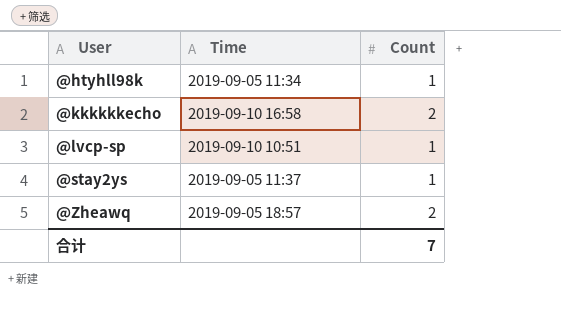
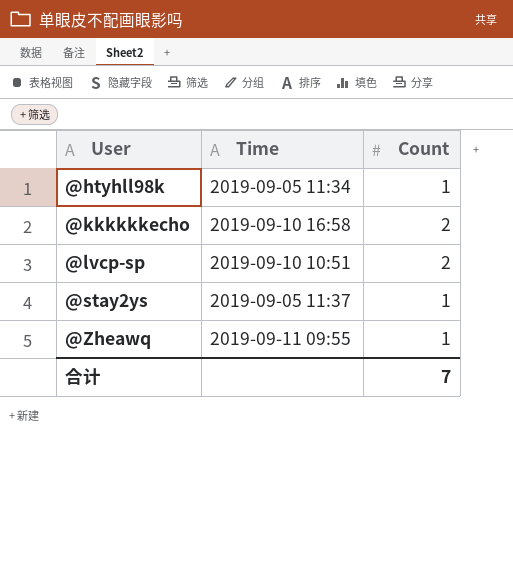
@lvcp-sp | Count: 1 -> 2
@Zheawq | Time: 2019-09-05 18:57 -> 2019-09-11 09:55
@Zheawq | Count: 2 -> 1

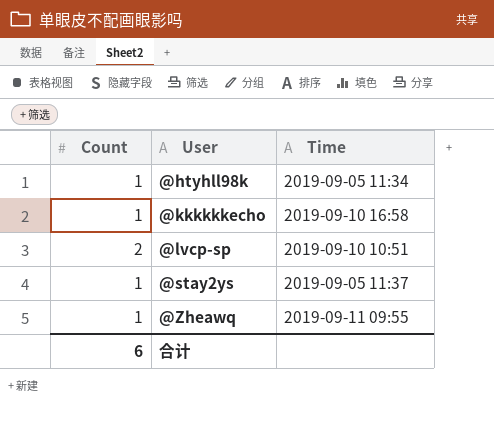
column Count | position: 3 -> 1
@kkkkkkecho | Count: 2 -> 1
合计 | Count: 7 -> 6

